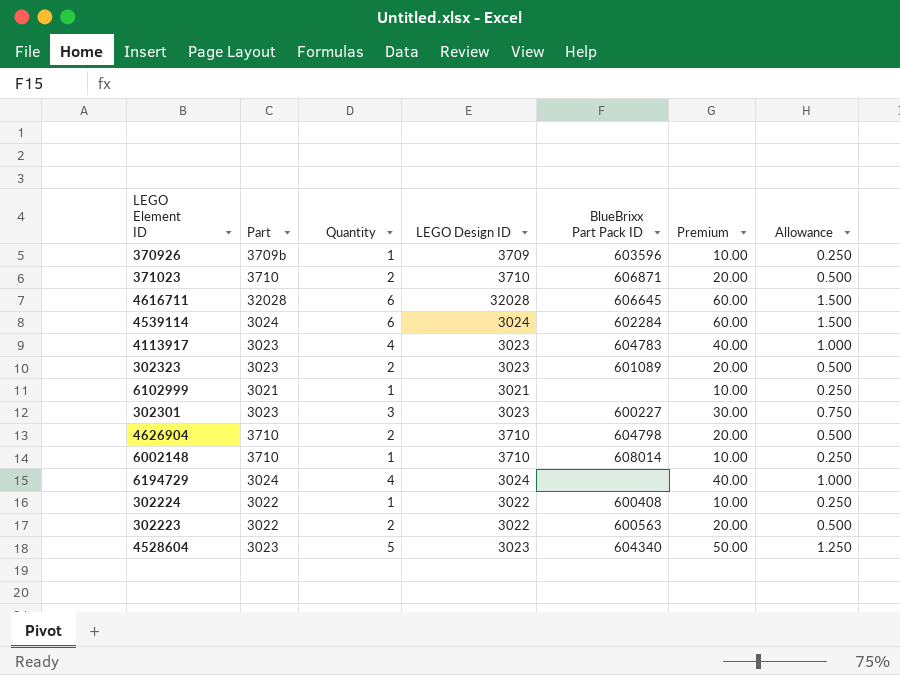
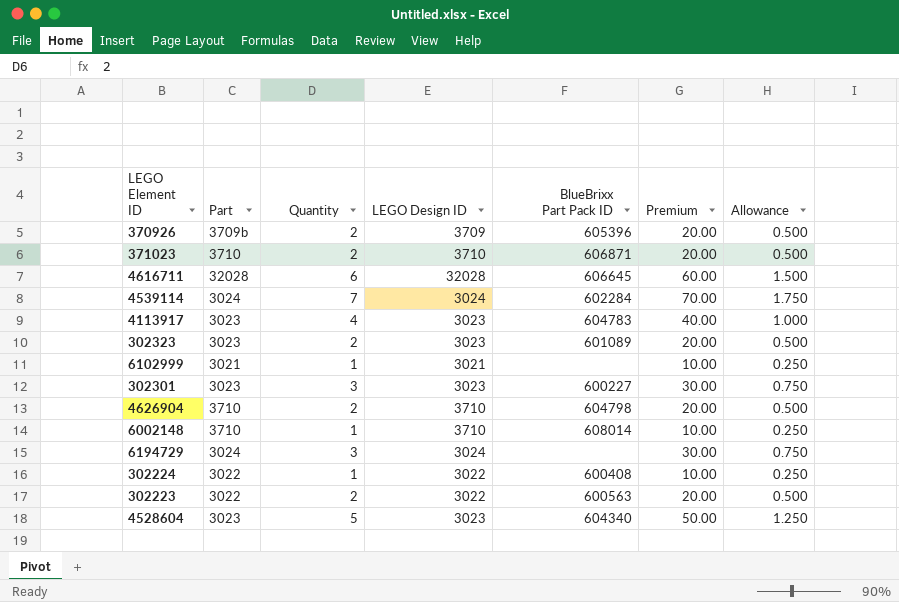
370926 | Quantity: 1 -> 2
370926 | BlueBrixx Part Pack ID: 603596 -> 605396
370926 | Premium: 10.00 -> 20.00
370926 | Allowance: 0.250 -> 0.500
4539114 | Quantity: 6 -> 7
4539114 | Premium: 60.00 -> 70.00
4539114 | Allowance: 1.500 -> 1.750
6194729 | Quantity: 4 -> 3
6194729 | Premium: 40.00 -> 30.00
6194729 | Allowance: 1.000 -> 0.750

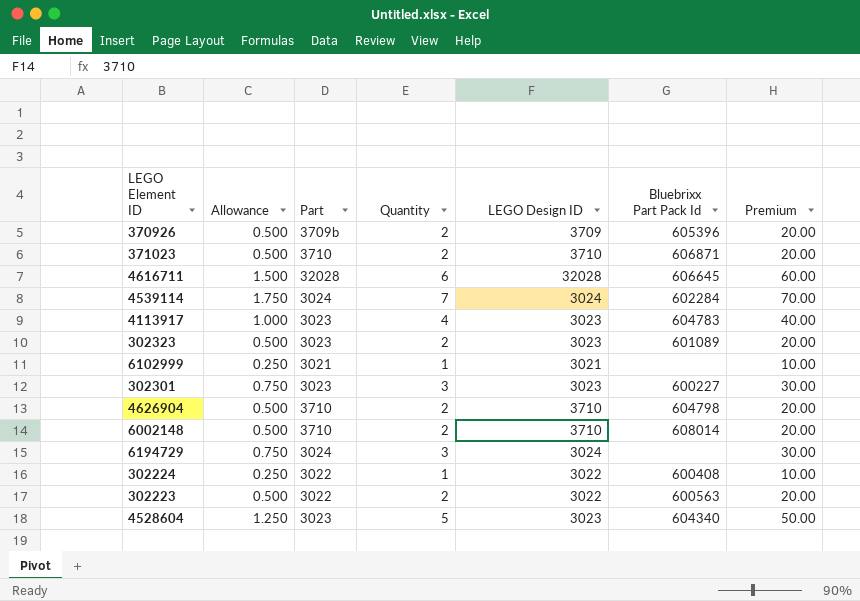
column Allowance | position: 7 -> 2
column name: BlueBrixx Part Pack ID -> Bluebrixx Part Pack Id
6002148 | Allowance: 0.250 -> 0.500
6002148 | Quantity: 1 -> 2
6002148 | Premium: 10.00 -> 20.00

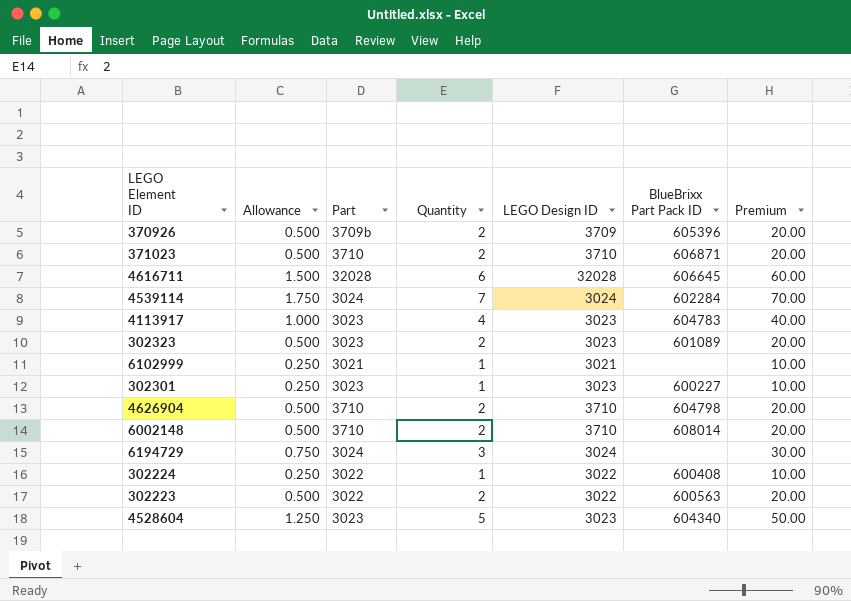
column name: Bluebrixx Part Pack Id -> BlueBrixx Part Pack ID
302301 | Allowance: 0.750 -> 0.250
302301 | Quantity: 3 -> 1
302301 | Premium: 30.00 -> 10.00

